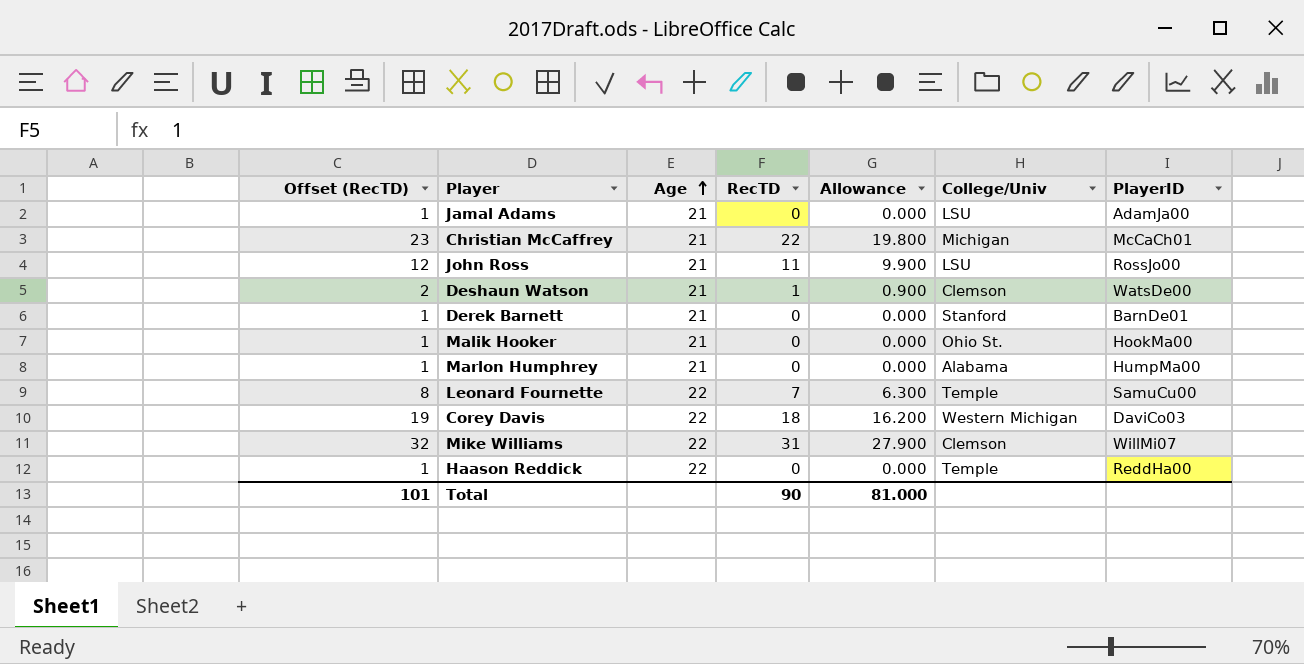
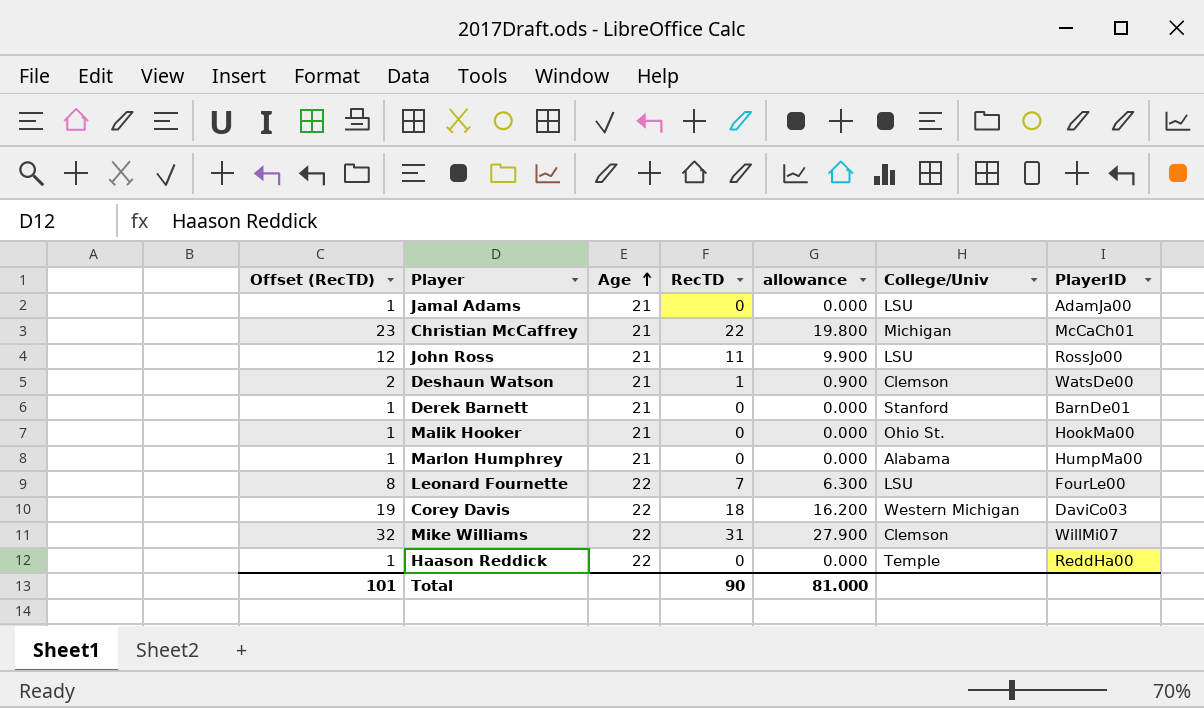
column name: Allowance -> allowance
Leonard Fournette | College/Univ: Temple -> LSU
Leonard Fournette | PlayerID: SamuCu00 -> FourLe00

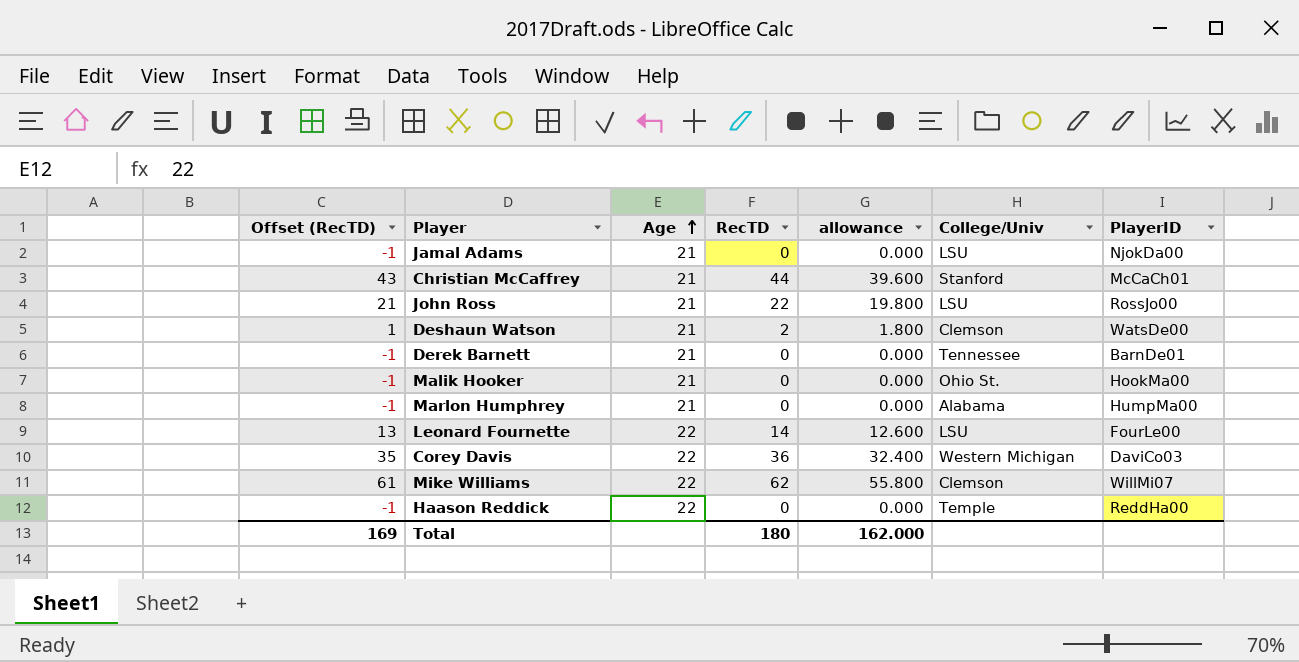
column Offset (RecTD) | formula: [RecTD] + 1 -> [RecTD] - 1
Jamal Adams | PlayerID: AdamJa00 -> NjokDa00
Christian McCaffrey | RecTD: 22 -> 44
Christian McCaffrey | allowance: 19.800 -> 39.600
Christian McCaffrey | College/Univ: Michigan -> Stanford
John Ross | RecTD: 11 -> 22
John Ross | allowance: 9.900 -> 19.800
Deshaun Watson | RecTD: 1 -> 2
Deshaun Watson | allowance: 0.900 -> 1.800
Derek Barnett | College/Univ: Stanford -> Tennessee
Leonard Fournette | RecTD: 7 -> 14
Leonard Fournette | allowance: 6.300 -> 12.600
Corey Davis | RecTD: 18 -> 36
Corey Davis | allowance: 16.200 -> 32.400
Mike Williams | RecTD: 31 -> 62
Mike Williams | allowance: 27.900 -> 55.800
Total | Offset (RecTD): 101 -> 169
Total | RecTD: 90 -> 180
Total | allowance: 81.000 -> 162.000

